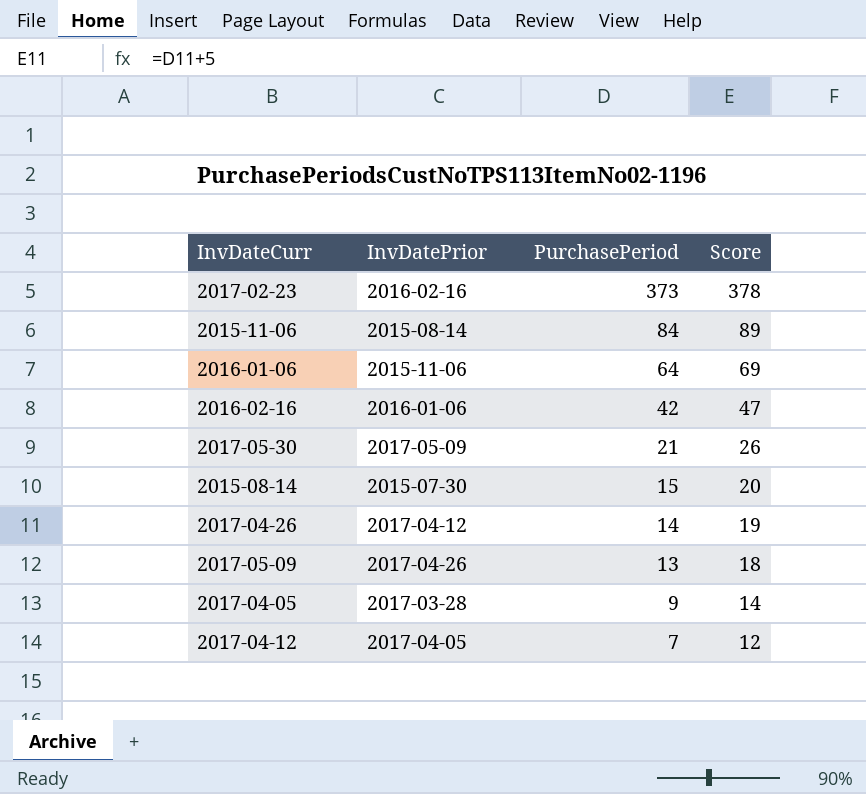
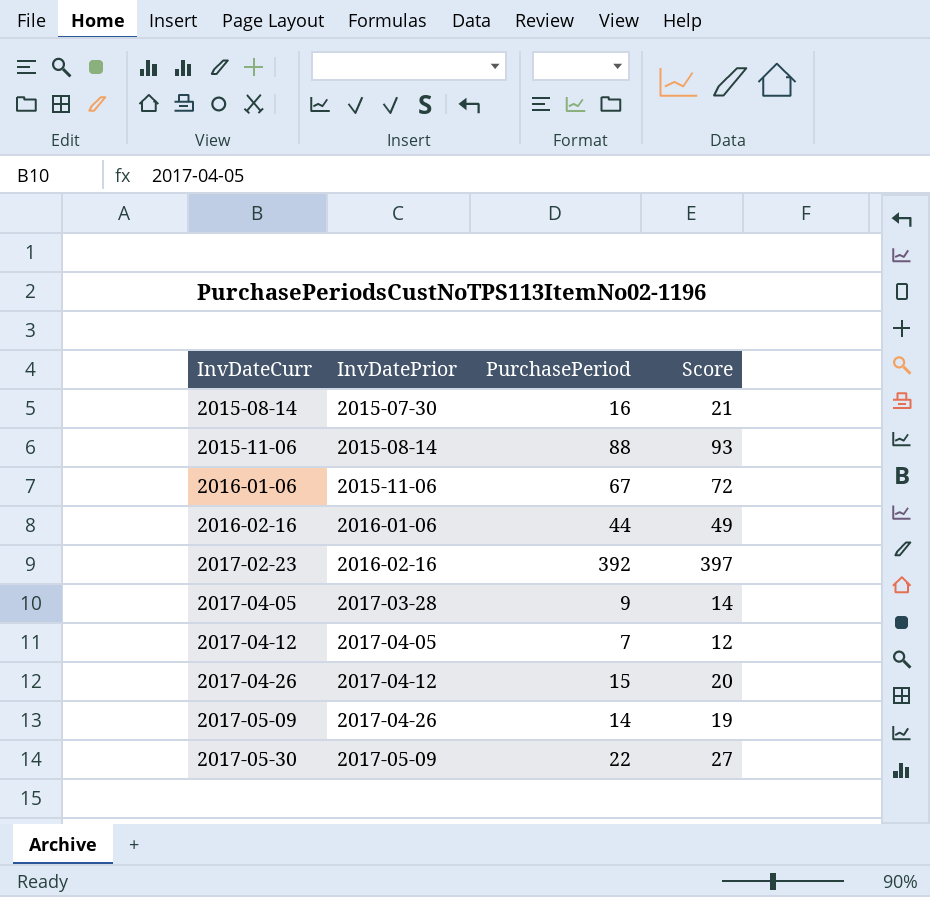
row order: PurchasePeriod descending -> InvDateCurr ascending
2015-08-14 | PurchasePeriod: 15 -> 16
2015-08-14 | Score: 20 -> 21
2015-11-06 | PurchasePeriod: 84 -> 88
2015-11-06 | Score: 89 -> 93
2016-01-06 | PurchasePeriod: 64 -> 67
2016-01-06 | Score: 69 -> 72
2016-02-16 | PurchasePeriod: 42 -> 44
2016-02-16 | Score: 47 -> 49
2017-02-23 | PurchasePeriod: 373 -> 392
2017-02-23 | Score: 378 -> 397
2017-04-26 | PurchasePeriod: 14 -> 15
2017-04-26 | Score: 19 -> 20
2017-05-09 | PurchasePeriod: 13 -> 14
2017-05-09 | Score: 18 -> 19
2017-05-30 | PurchasePeriod: 21 -> 22
2017-05-30 | Score: 26 -> 27

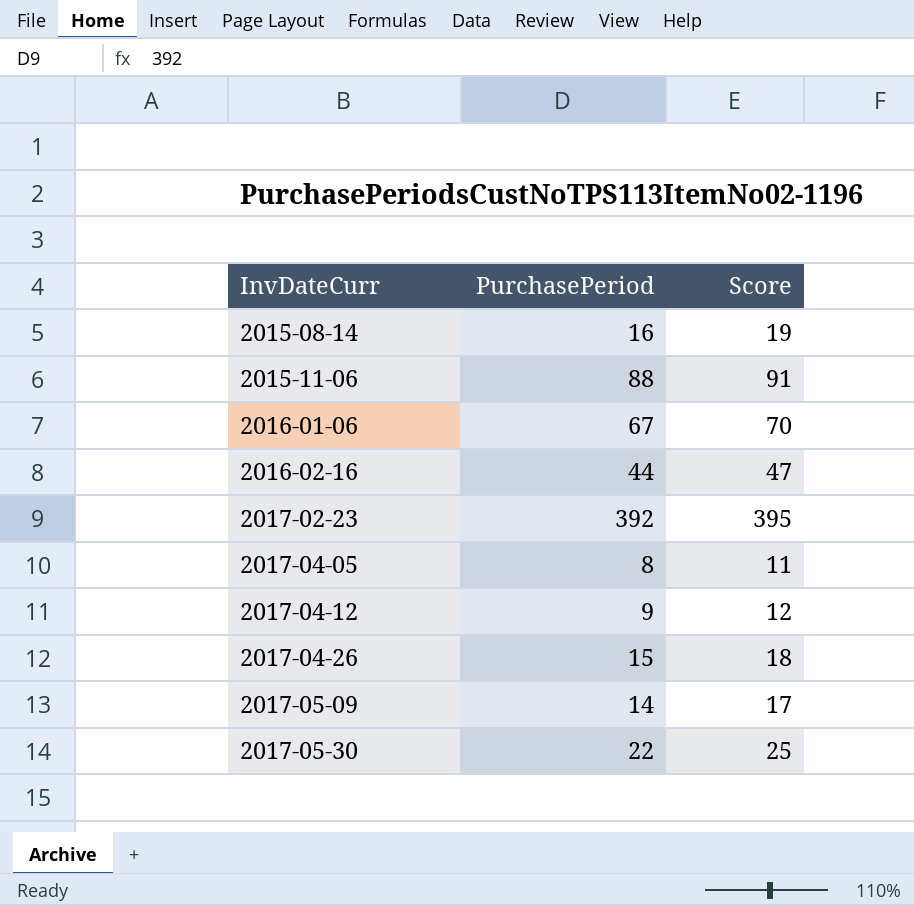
column InvDatePrior | position: 2 -> none
column Score | formula: [PurchasePeriod] + 5 -> [PurchasePeriod] + 3
2017-04-05 | PurchasePeriod: 9 -> 8
2017-04-12 | PurchasePeriod: 7 -> 9

